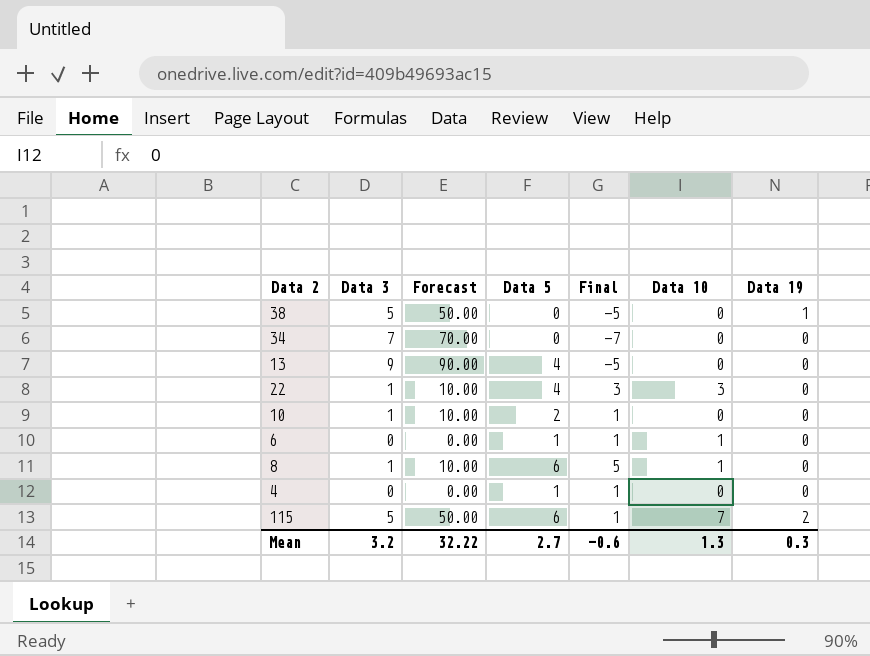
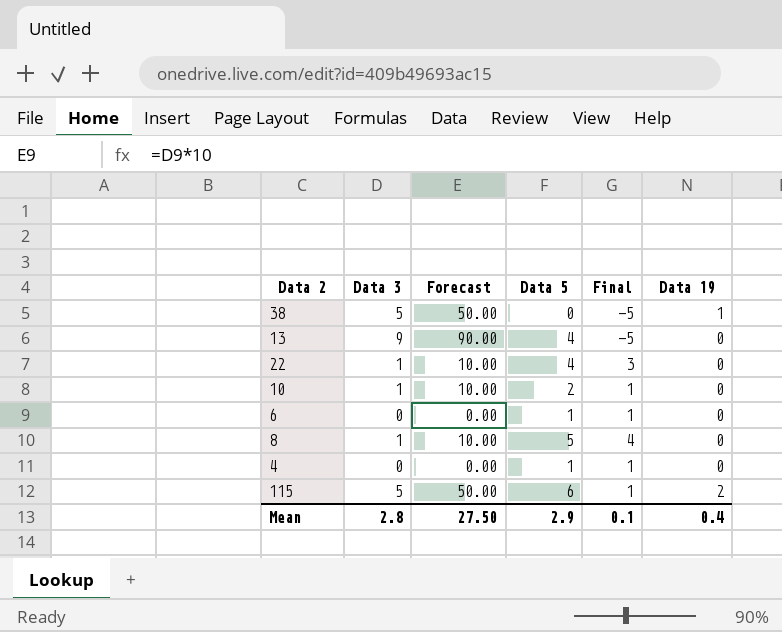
column Data 10 | position: 6 -> none
row 34: 7 | 70.00 | 0 | -7 | 0 | 0 -> none
8 | Data 5: 6 -> 5
8 | Final: 5 -> 4
Mean | Data 3: 3.2 -> 2.8
Mean | Forecast: 32.22 -> 27.50
Mean | Data 5: 2.7 -> 2.9
Mean | Final: -0.6 -> 0.1
Mean | Data 19: 0.3 -> 0.4

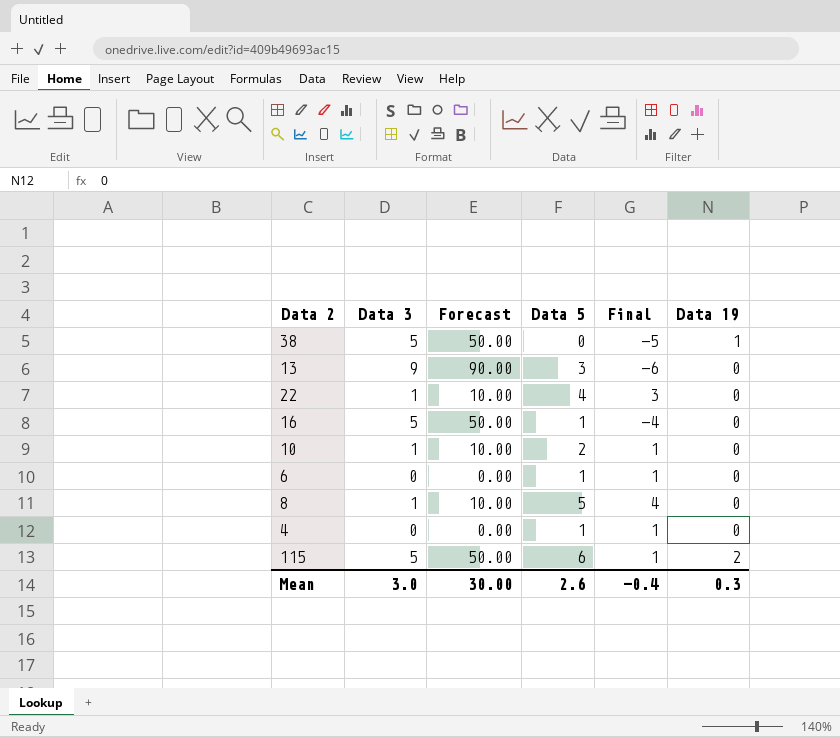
13 | Data 5: 4 -> 3
13 | Final: -5 -> -6
row 16: none -> 5 | 50.00 | 1 | -4 | 0
Mean | Data 3: 2.8 -> 3.0
Mean | Forecast: 27.50 -> 30.00
Mean | Data 5: 2.9 -> 2.6
Mean | Final: 0.1 -> -0.4
Mean | Data 19: 0.4 -> 0.3

